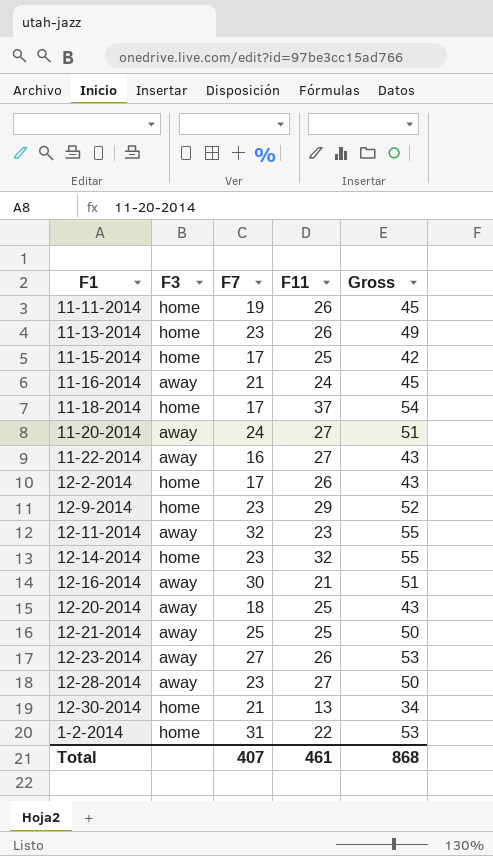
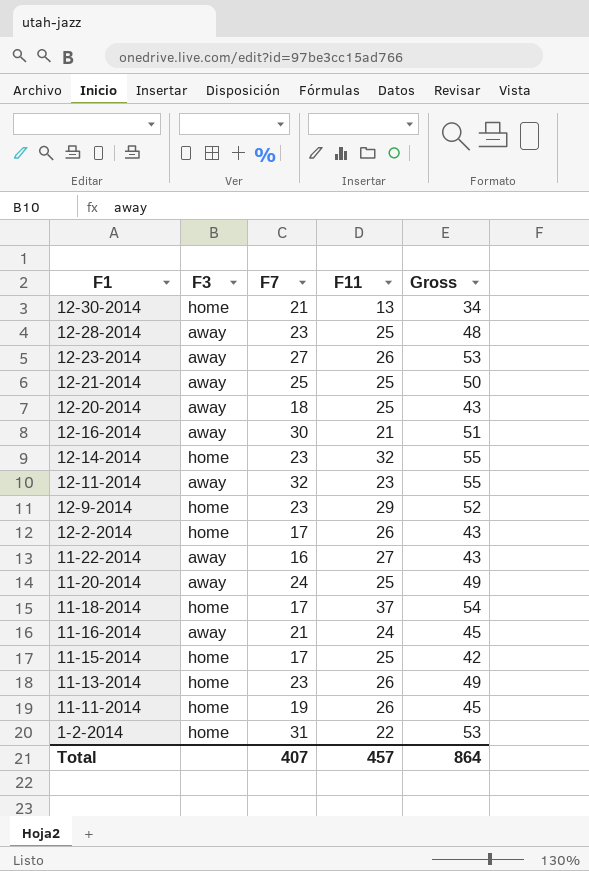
row order: none -> F1 descending
12-28-2014 | F11: 27 -> 25
12-28-2014 | Gross: 50 -> 48
11-20-2014 | F11: 27 -> 25
11-20-2014 | Gross: 51 -> 49
Total | F11: 461 -> 457
Total | Gross: 868 -> 864

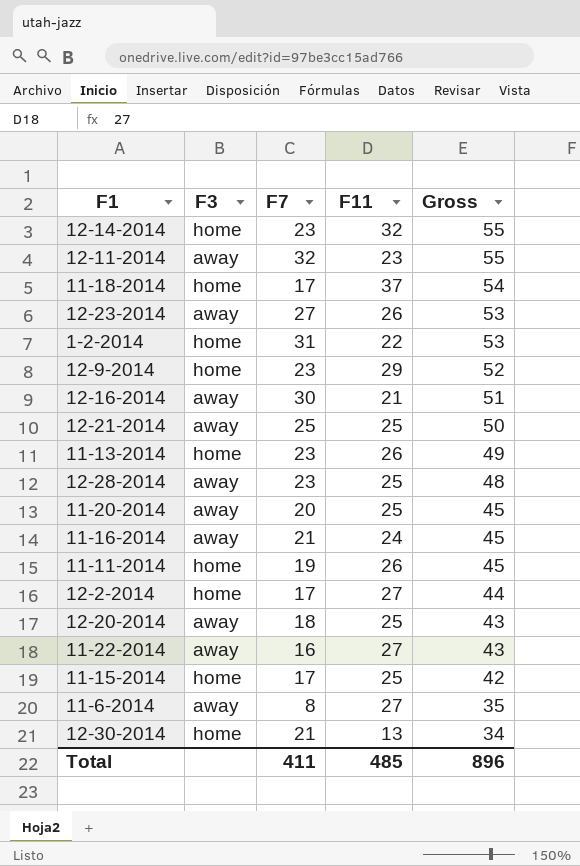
row order: F1 descending -> Gross descending
11-20-2014 | F7: 24 -> 20
11-20-2014 | Gross: 49 -> 45
12-2-2014 | F11: 26 -> 27
12-2-2014 | Gross: 43 -> 44
row 11-6-2014: none -> away | 8 | 27 | 35
Total | F7: 407 -> 411
Total | F11: 457 -> 485
Total | Gross: 864 -> 896

